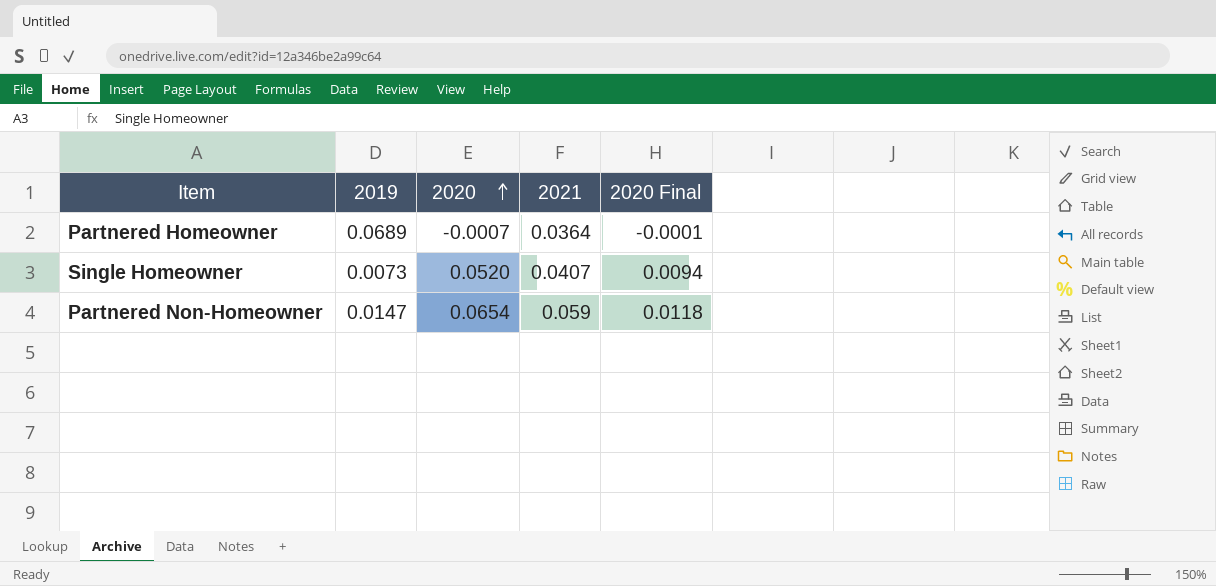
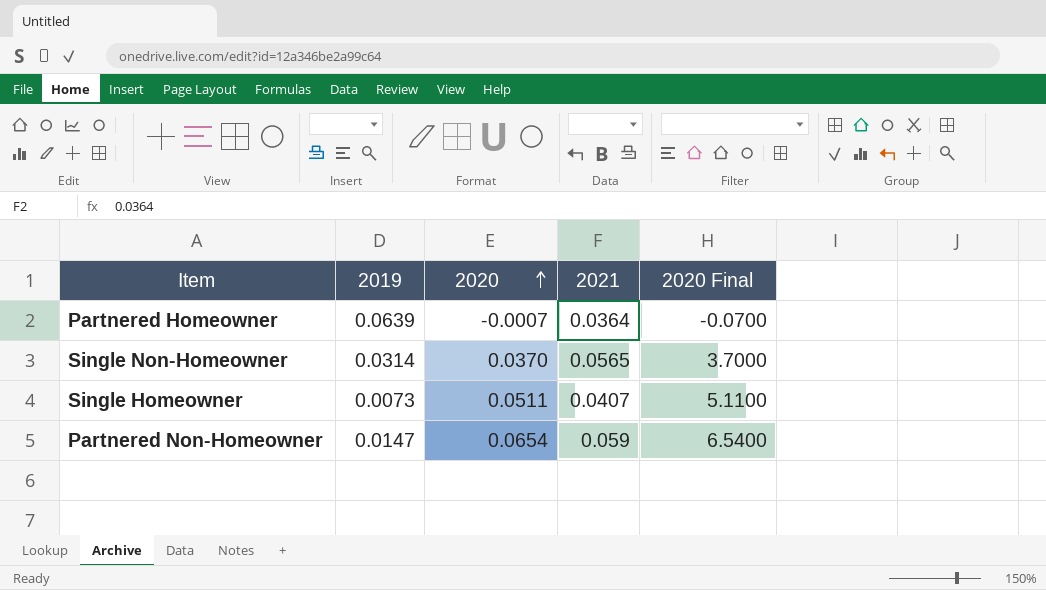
column 2020 Final | formula: [2020] * 0.18 -> [2020] * 100
Partnered Homeowner | 2019: 0.0689 -> 0.0639
row Single Non-Homeowner: none -> 0.0314 | 0.0370 | 0.0565 | 3.7000
Single Homeowner | 2020: 0.0520 -> 0.0511

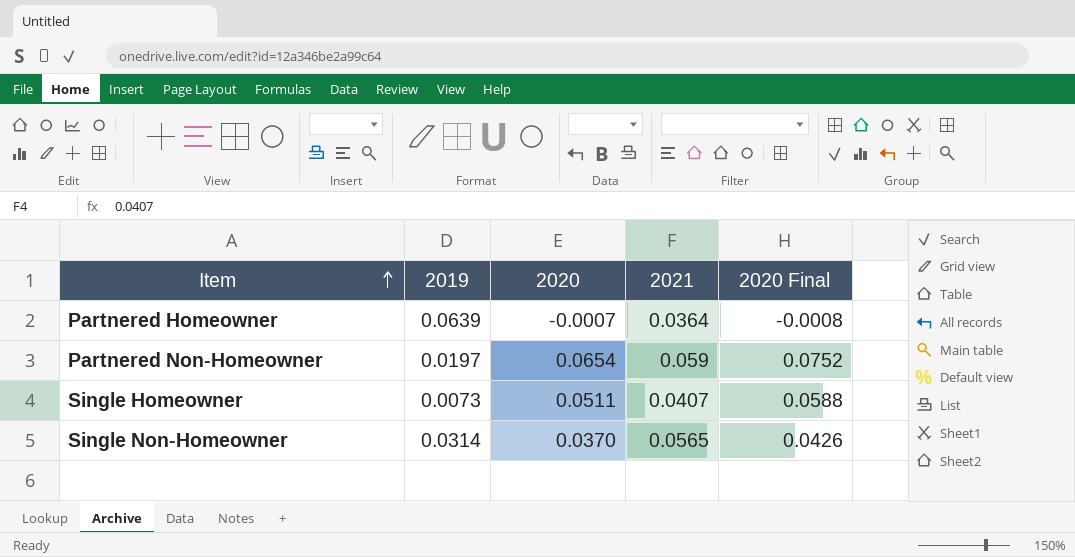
row order: 2020 ascending -> Item ascending
column 2020 Final | formula: [2020] * 100 -> [2020] * 1.15
Partnered Non-Homeowner | 2019: 0.0147 -> 0.0197

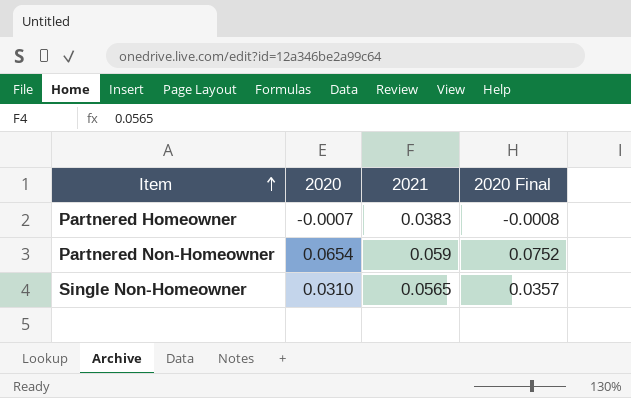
column 2019 | position: 2 -> none
row Single Homeowner: 0.0073 | 0.0511 | 0.0407 | 0.0588 -> none
Partnered Homeowner | 2021: 0.0364 -> 0.0383
Single Non-Homeowner | 2020: 0.0370 -> 0.0310
Single Non-Homeowner | 2020 Final: 0.0426 -> 0.0357

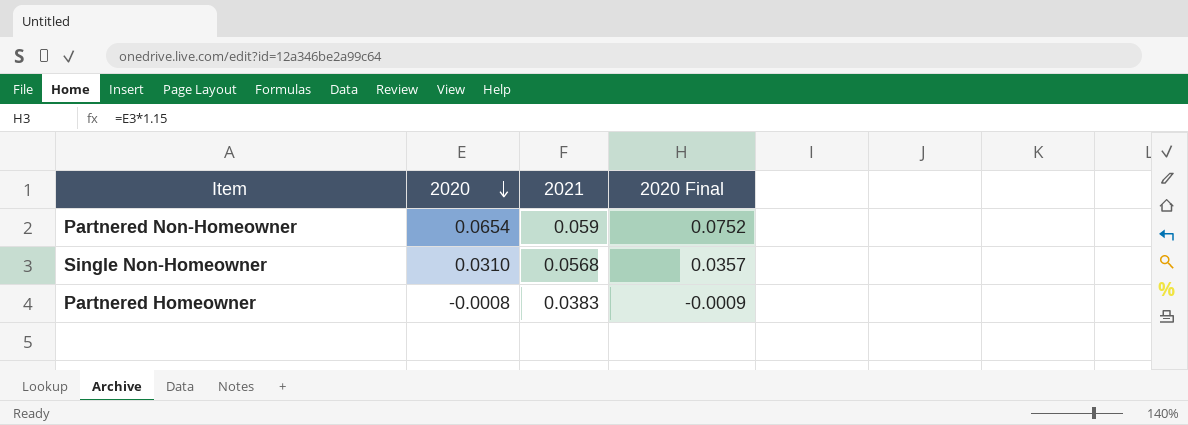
row order: Item ascending -> 2020 descending
Single Non-Homeowner | 2021: 0.0565 -> 0.0568
Partnered Homeowner | 2020: -0.0007 -> -0.0008
Partnered Homeowner | 2020 Final: -0.0008 -> -0.0009

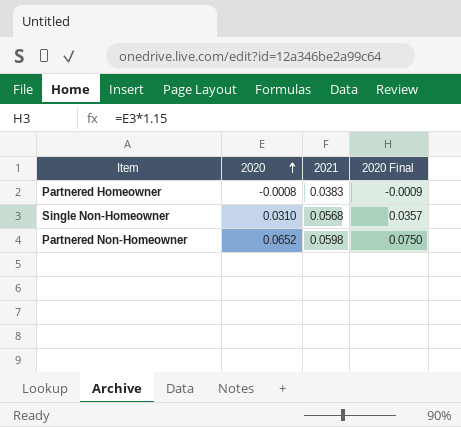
row order: 2020 descending -> 2020 ascending
Partnered Non-Homeowner | 2020: 0.0654 -> 0.0652
Partnered Non-Homeowner | 2021: 0.059 -> 0.0598
Partnered Non-Homeowner | 2020 Final: 0.0752 -> 0.0750

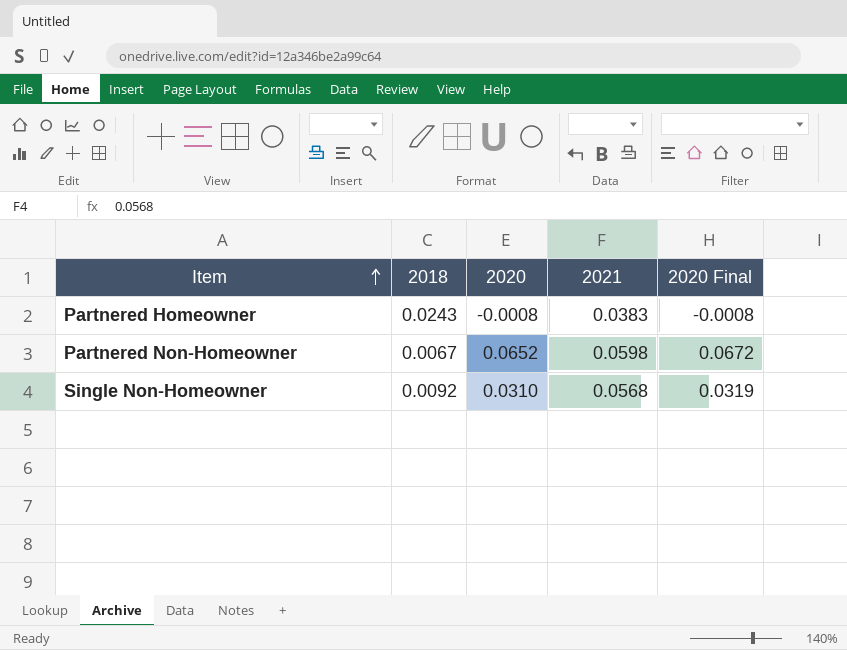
row order: 2020 ascending -> Item ascending
column 2018 | position: none -> 2
column 2020 Final | formula: [2020] * 1.15 -> [2020] * 1.03

